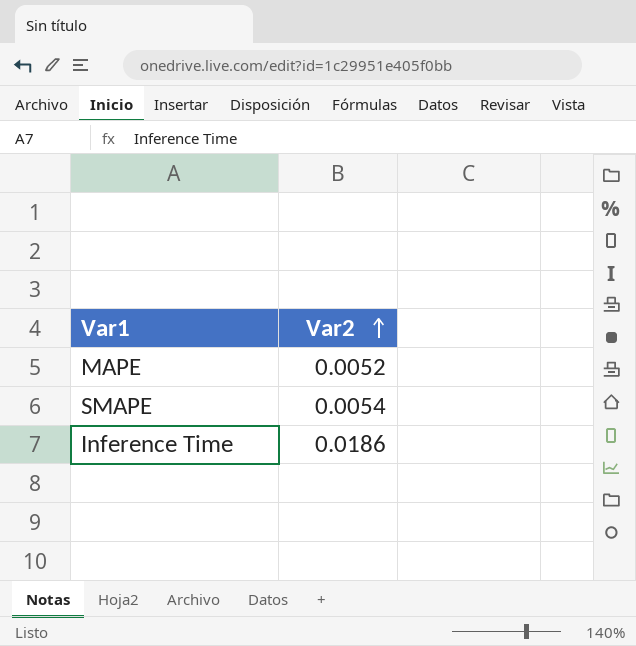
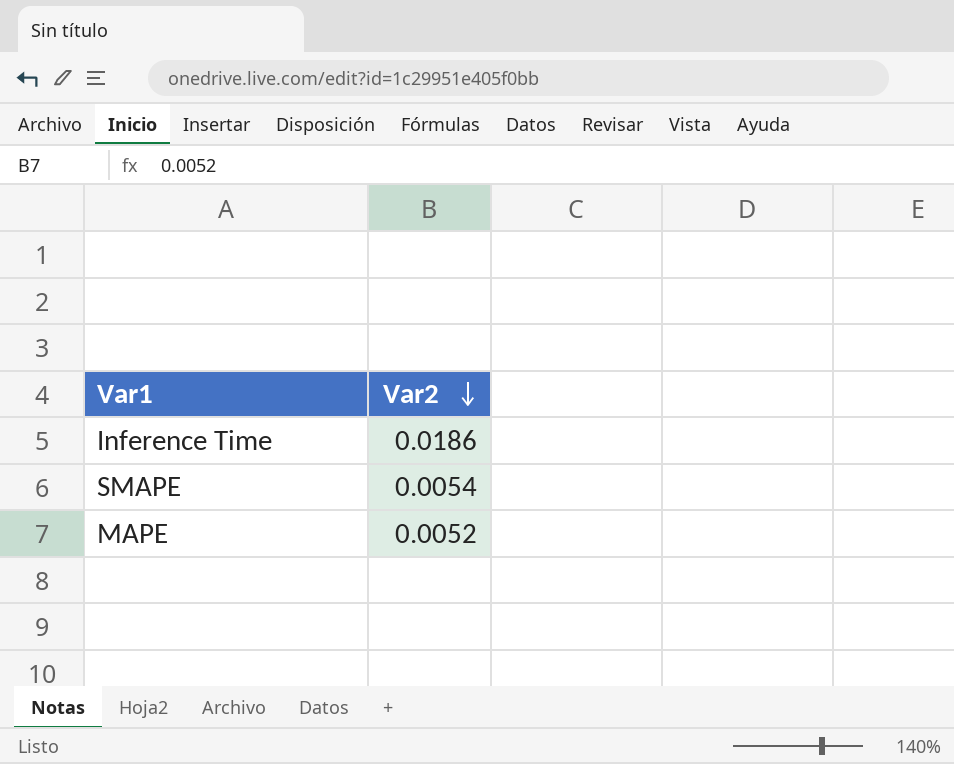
row order: Var2 ascending -> Var2 descending

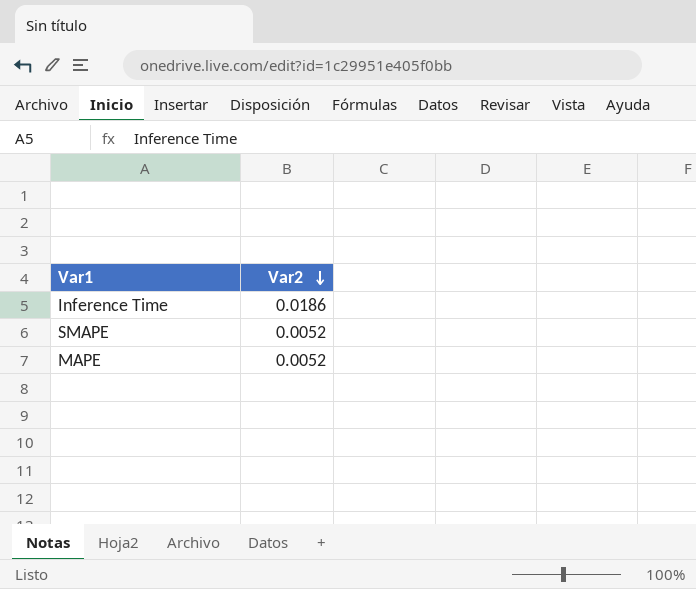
SMAPE | Var2: 0.0054 -> 0.0052

